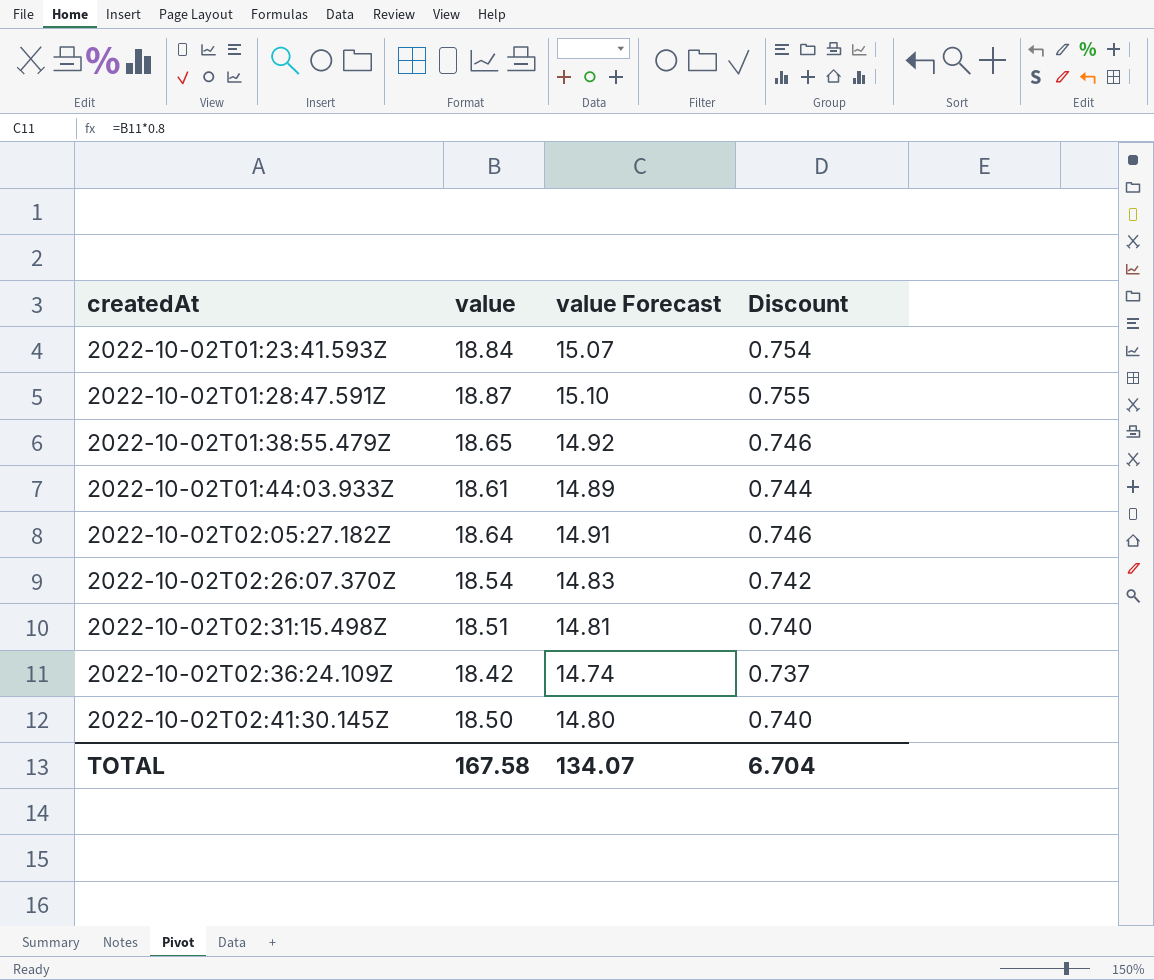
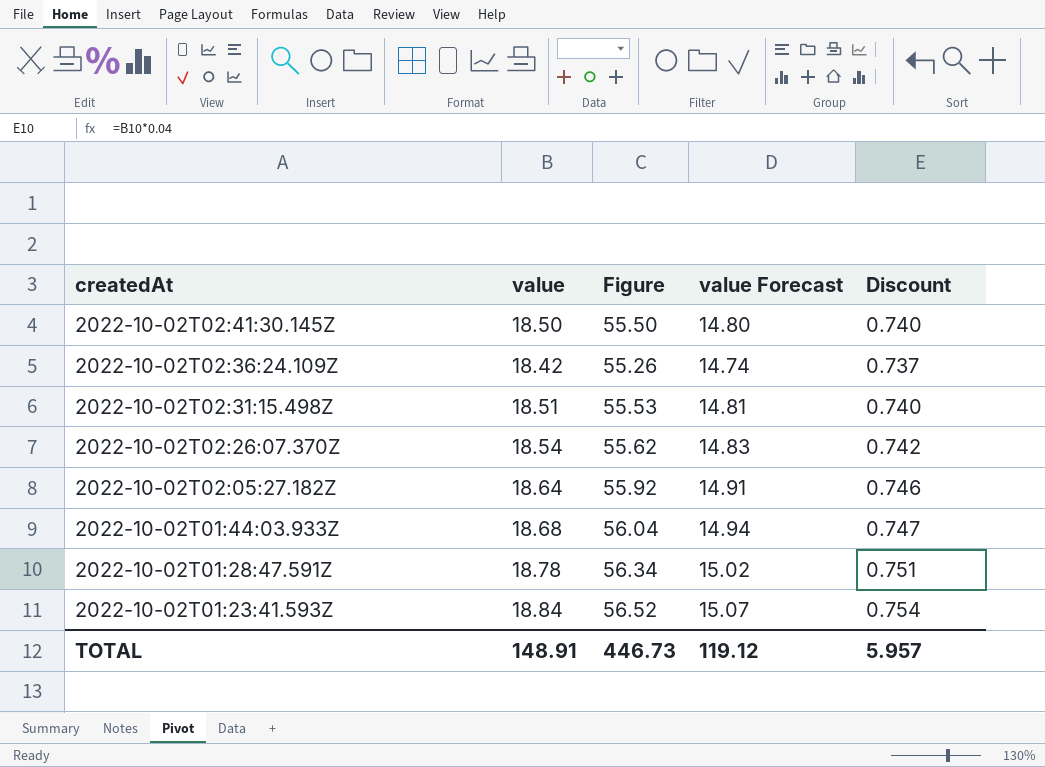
row order: createdAt ascending -> createdAt descending
column Figure | formula: none -> [value] * 3
row 2022-10-02T01:38:55.479Z: 18.65 | 14.92 | 0.746 -> none
2022-10-02T01:44:03.933Z | value: 18.61 -> 18.68
2022-10-02T01:44:03.933Z | value Forecast: 14.89 -> 14.94
2022-10-02T01:44:03.933Z | Discount: 0.744 -> 0.747
2022-10-02T01:28:47.591Z | value: 18.87 -> 18.78
2022-10-02T01:28:47.591Z | value Forecast: 15.10 -> 15.02
2022-10-02T01:28:47.591Z | Discount: 0.755 -> 0.751
TOTAL | value: 167.58 -> 148.91
TOTAL | value Forecast: 134.07 -> 119.12
TOTAL | Discount: 6.704 -> 5.957

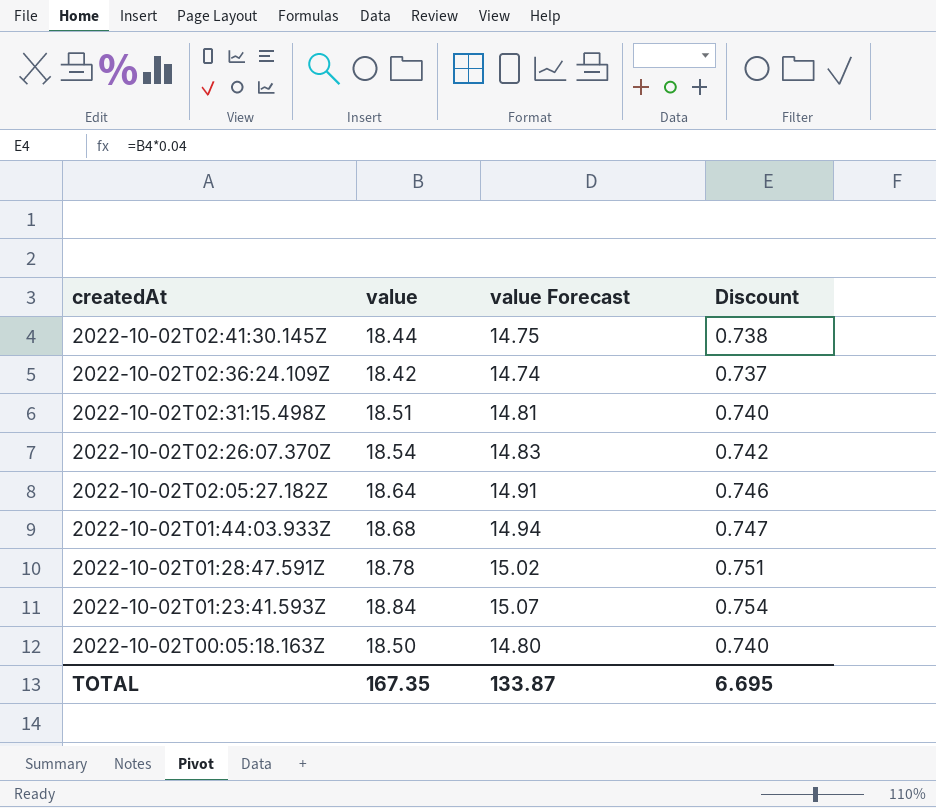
column Figure | formula: [value] * 3 -> none
2022-10-02T02:41:30.145Z | value: 18.50 -> 18.44
2022-10-02T02:41:30.145Z | value Forecast: 14.80 -> 14.75
2022-10-02T02:41:30.145Z | Discount: 0.740 -> 0.738
row 2022-10-02T00:05:18.163Z: none -> 18.50 | 14.80 | 0.740
TOTAL | value: 148.91 -> 167.35
TOTAL | value Forecast: 119.12 -> 133.87
TOTAL | Discount: 5.957 -> 6.695

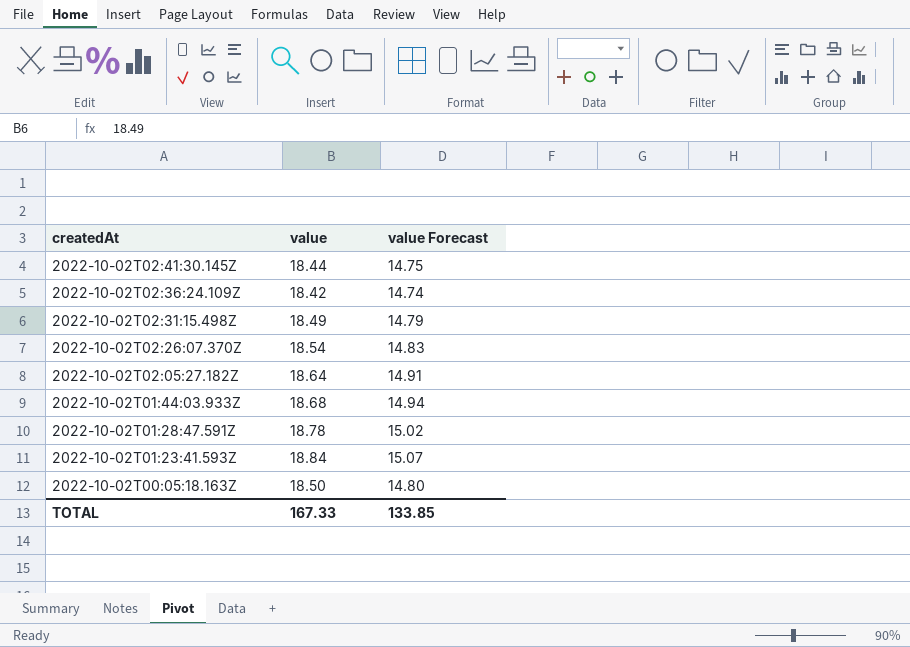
column Discount | formula: [value] * 0.04 -> none
2022-10-02T02:31:15.498Z | value: 18.51 -> 18.49
2022-10-02T02:31:15.498Z | value Forecast: 14.81 -> 14.79
TOTAL | value: 167.35 -> 167.33
TOTAL | value Forecast: 133.87 -> 133.85

